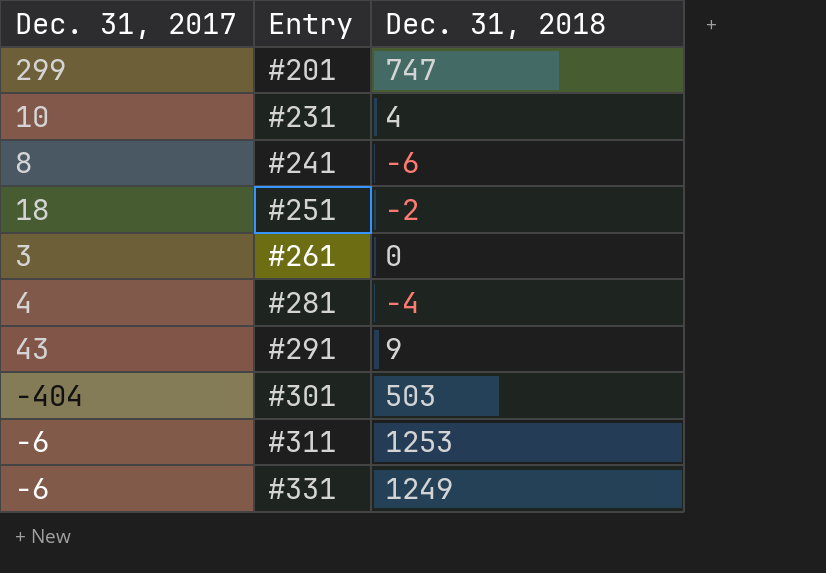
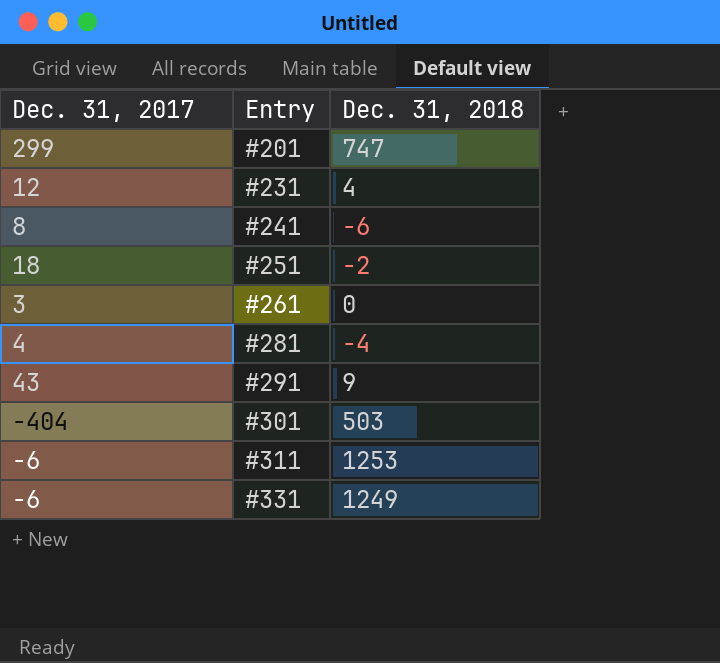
#231 | Dec. 31, 2017: 10 -> 12

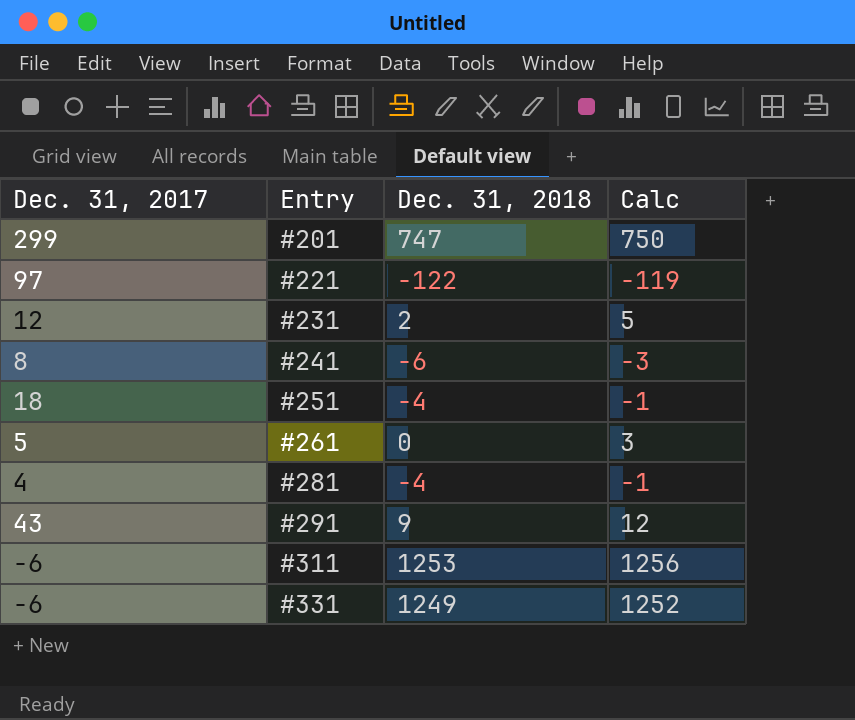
column Calc | formula: none -> [Dec. 31, 2018] + 3
row #301: -404 | 503 -> none
row #221: none -> 97 | -122 | -119
#231 | Dec. 31, 2018: 4 -> 2
#251 | Dec. 31, 2018: -2 -> -4
#261 | Dec. 31, 2017: 3 -> 5

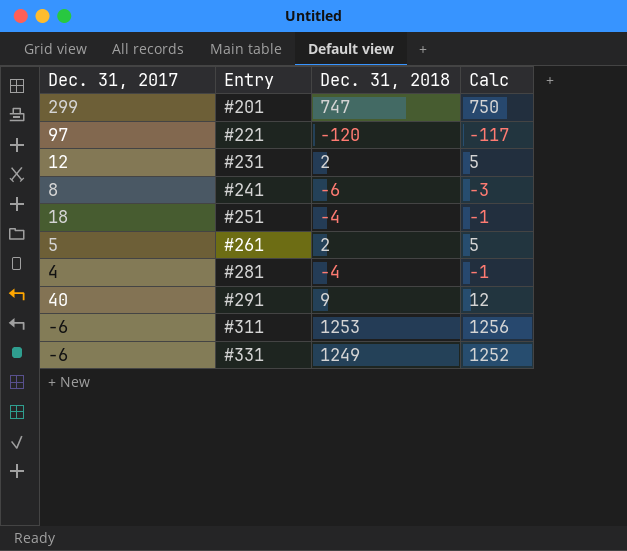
#221 | Dec. 31, 2018: -122 -> -120
#221 | Calc: -119 -> -117
#261 | Dec. 31, 2018: 0 -> 2
#261 | Calc: 3 -> 5
#291 | Dec. 31, 2017: 43 -> 40

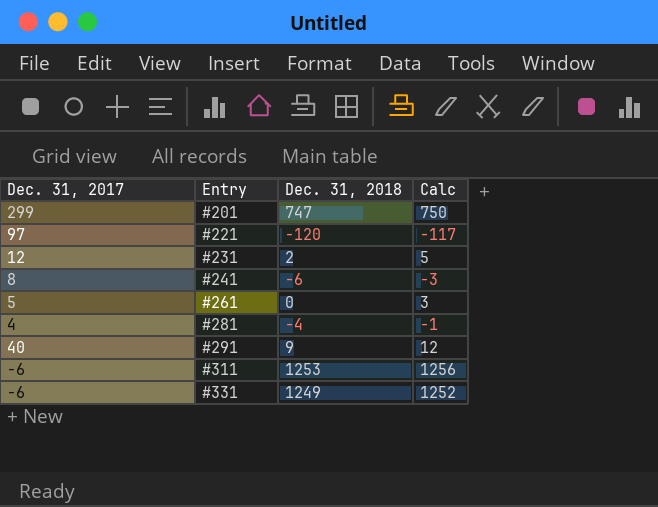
row #251: 18 | -4 | -1 -> none
#261 | Dec. 31, 2018: 2 -> 0
#261 | Calc: 5 -> 3

